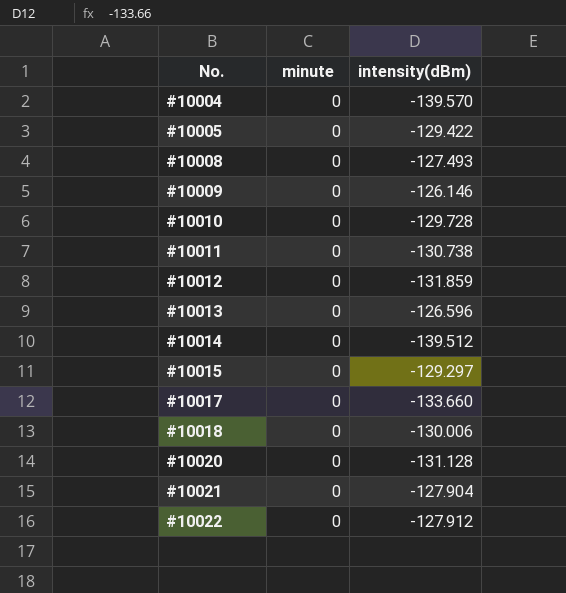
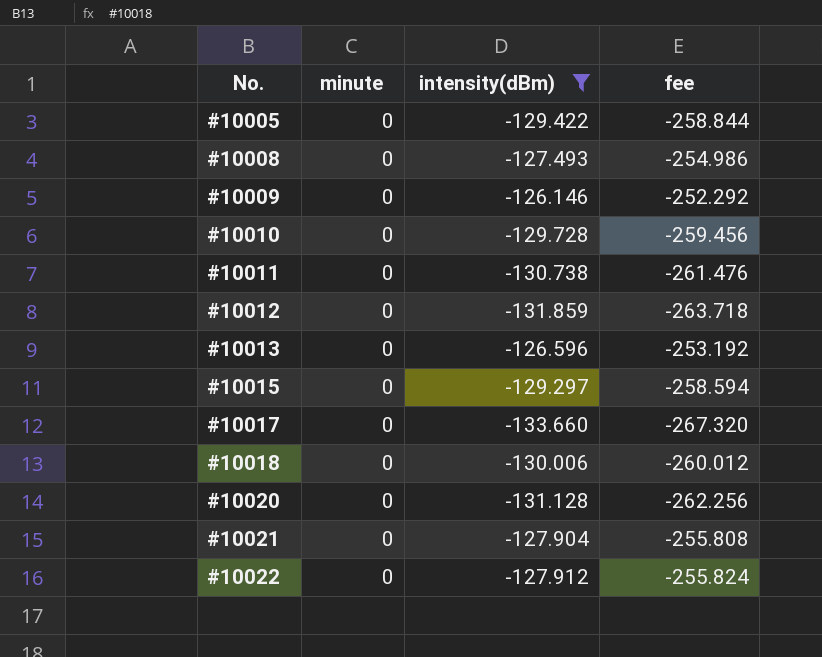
filter: none -> intensity(dBm) >= -133.660
column fee | formula: none -> [intensity(dBm)] * 2

